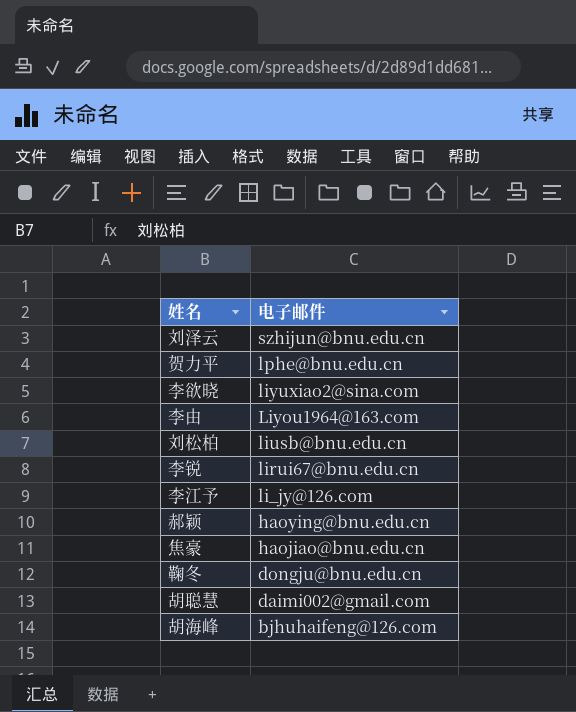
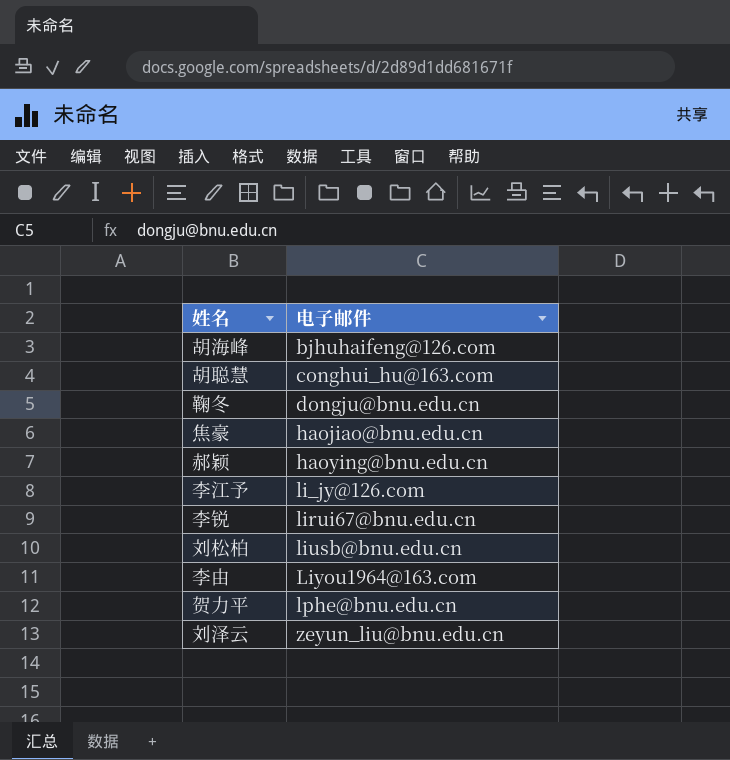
row order: 电子邮件 descending -> 电子邮件 ascending
row 李欲晓: liyuxiao2@sina.com -> none
胡聪慧 | 电子邮件: daimi002@gmail.com -> conghui_hu@163.com
刘泽云 | 电子邮件: szhijun@bnu.edu.cn -> zeyun_liu@bnu.edu.cn

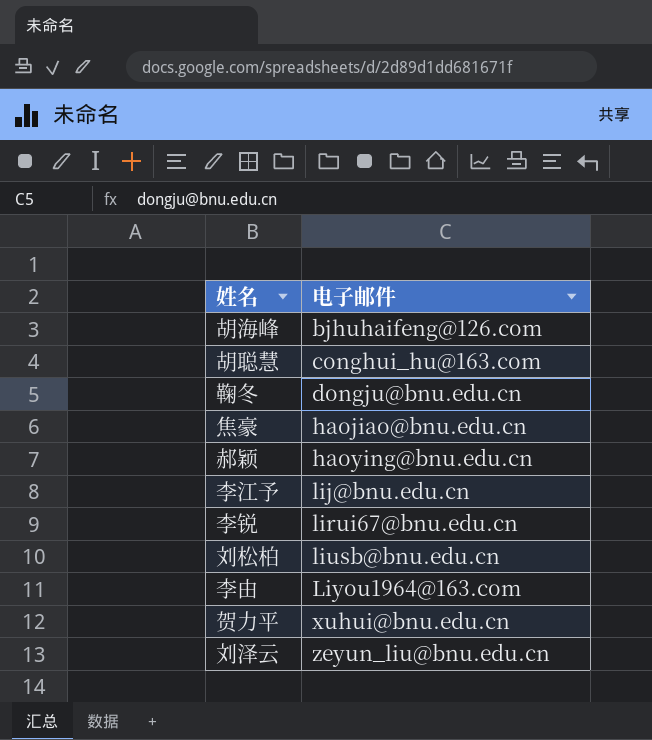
李江予 | 电子邮件: li_jy@126.com -> lij@bnu.edu.cn
贺力平 | 电子邮件: lphe@bnu.edu.cn -> xuhui@bnu.edu.cn

